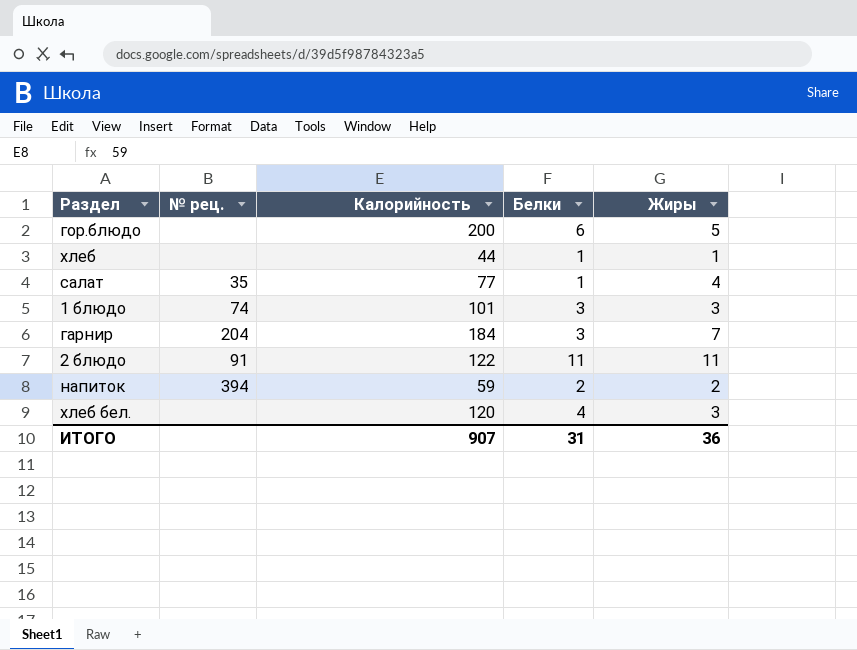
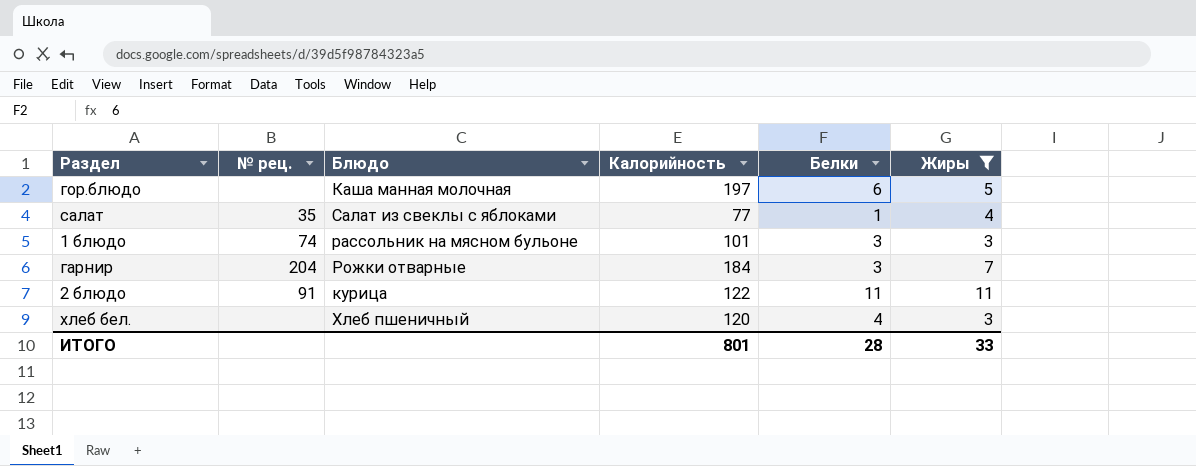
filter: none -> Жиры >= 3
column Блюдо | position: none -> 3
гор.блюдо | Калорийность: 200 -> 197
ИТОГО | Калорийность: 907 -> 801
ИТОГО | Белки: 31 -> 28
ИТОГО | Жиры: 36 -> 33

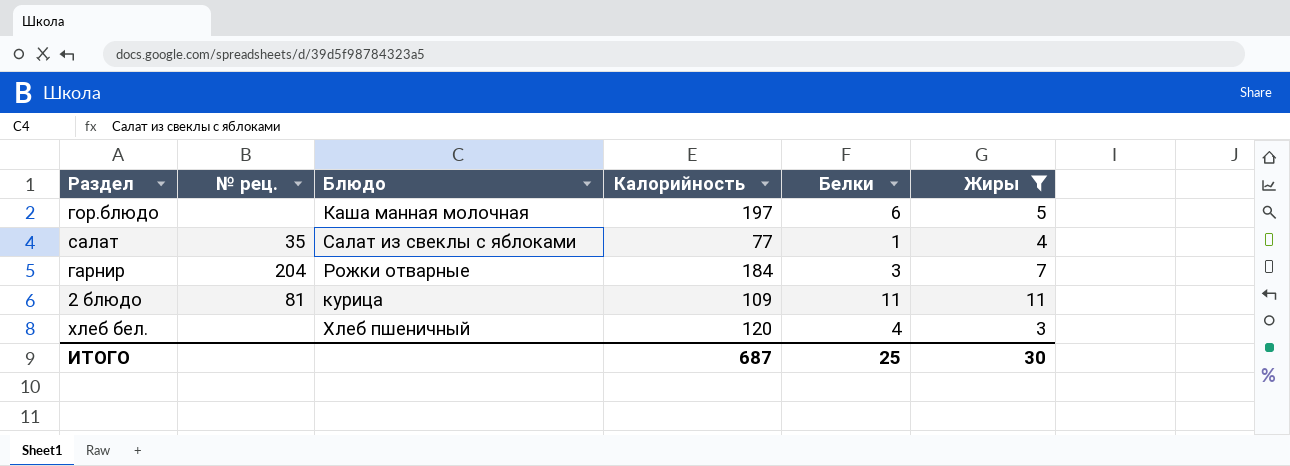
row 1 блюдо: 74 | рассольник на мясном бульоне | 101 | 3 | 3 -> none
2 блюдо | № рец.: 91 -> 81
2 блюдо | Калорийность: 122 -> 109
ИТОГО | Калорийность: 801 -> 687
ИТОГО | Белки: 28 -> 25
ИТОГО | Жиры: 33 -> 30

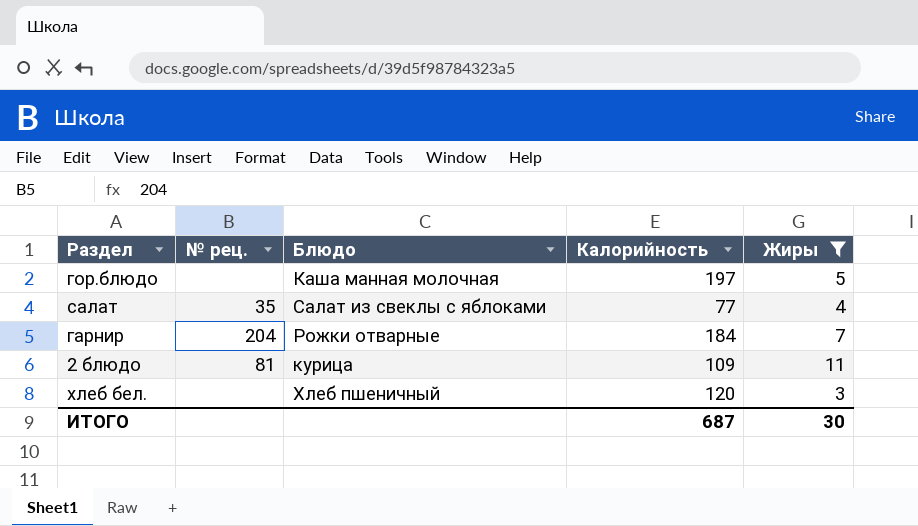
column Белки | position: 5 -> none

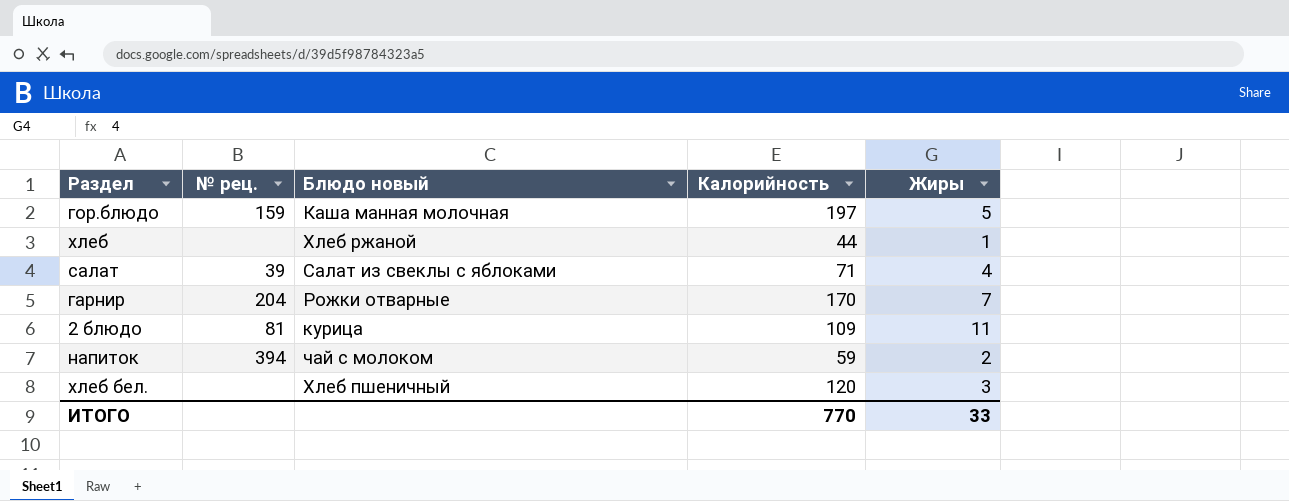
filter: Жиры >= 3 -> none
column name: Блюдо -> Блюдо новый
гор.блюдо | № рец.: none -> 159
салат | № рец.: 35 -> 39
салат | Калорийность: 77 -> 71
гарнир | Калорийность: 184 -> 170
ИТОГО | Калорийность: 687 -> 770
ИТОГО | Жиры: 30 -> 33

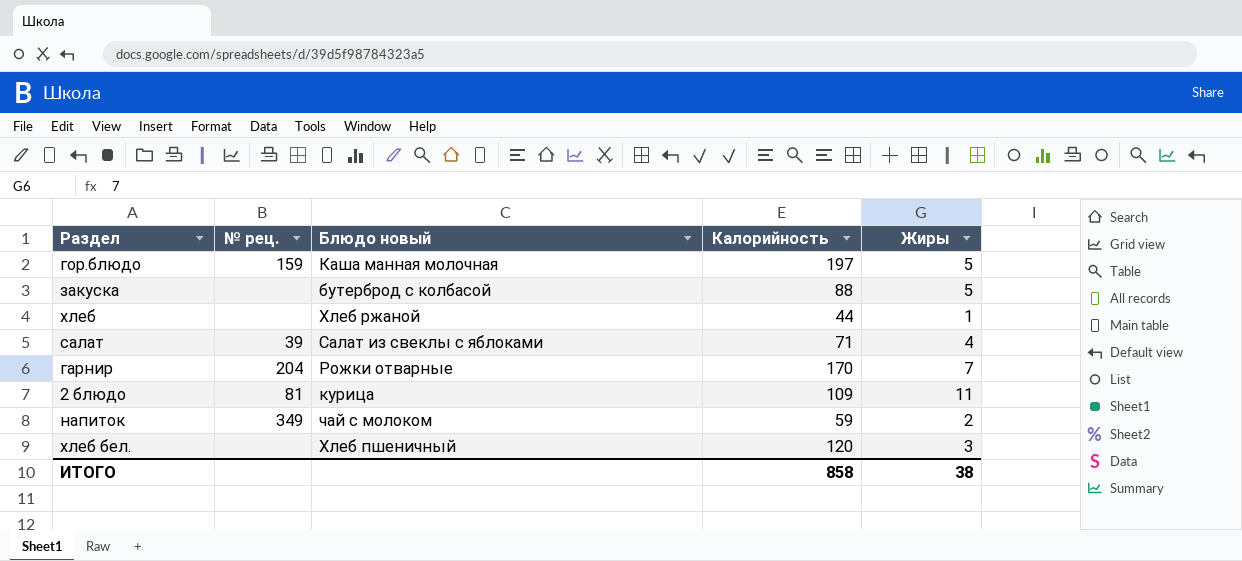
row закуска: none -> none | бутерброд с колбасой | 88 | 5
напиток | № рец.: 394 -> 349
ИТОГО | Калорийность: 770 -> 858
ИТОГО | Жиры: 33 -> 38

